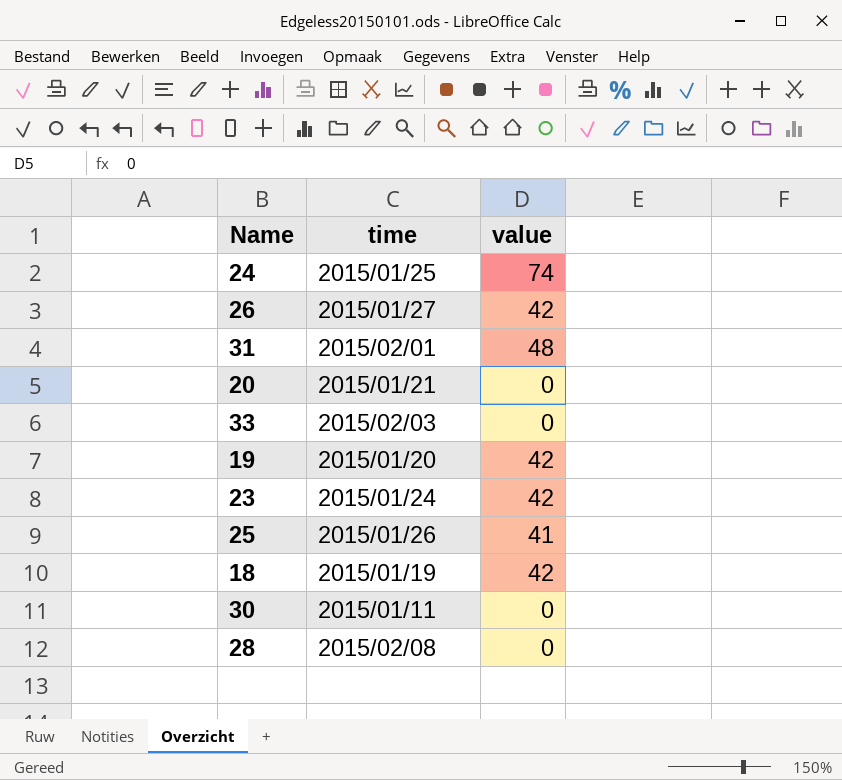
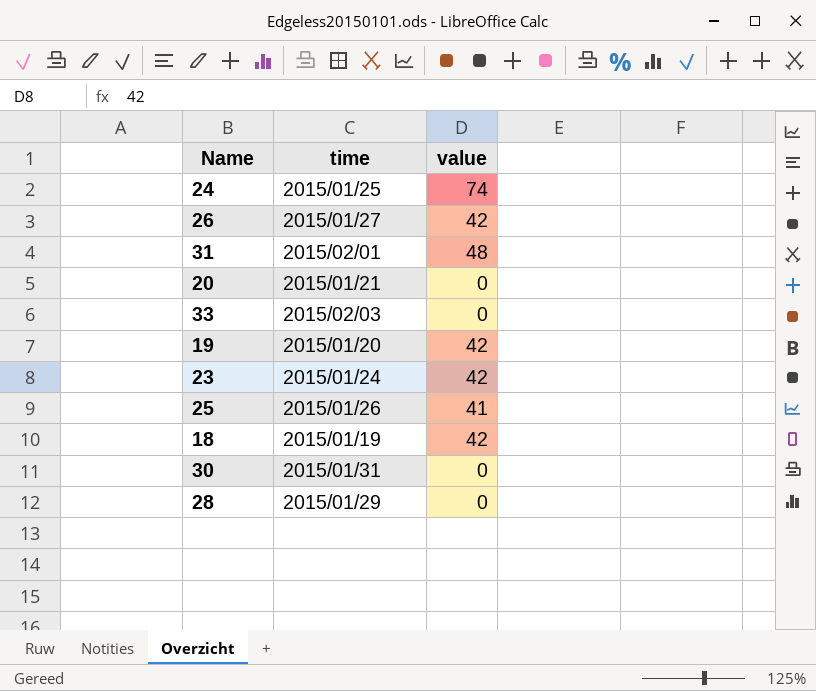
30 | time: 2015/01/11 -> 2015/01/31
28 | time: 2015/02/08 -> 2015/01/29

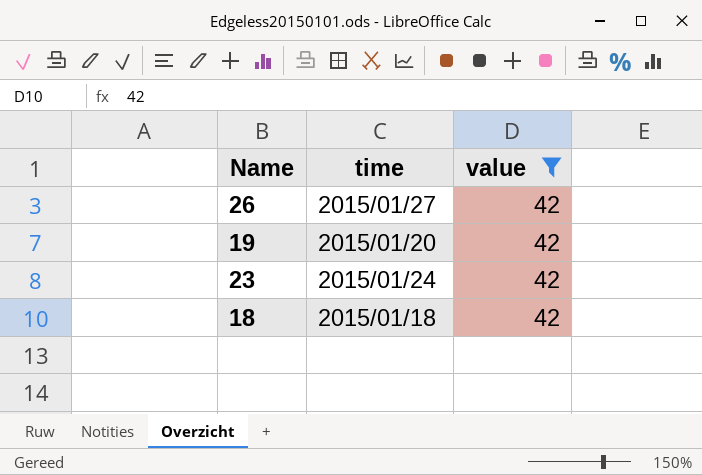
filter: none -> value = 42
18 | time: 2015/01/19 -> 2015/01/18

